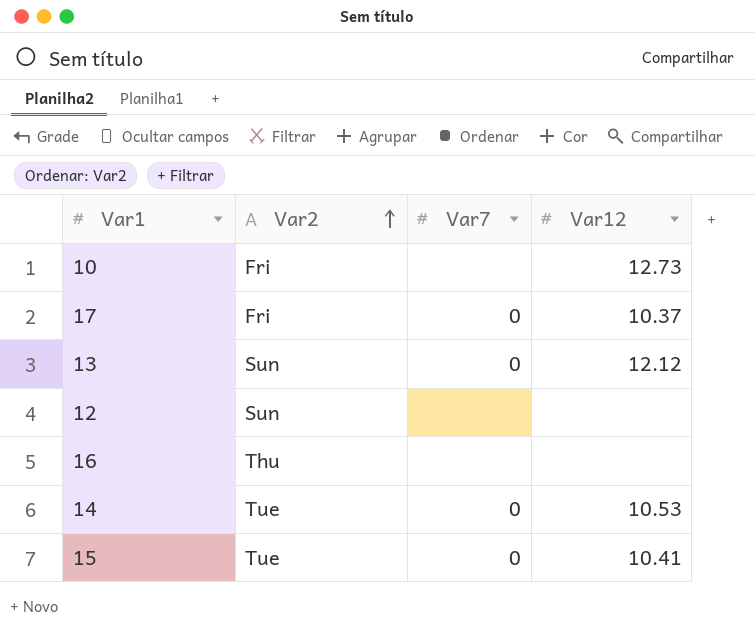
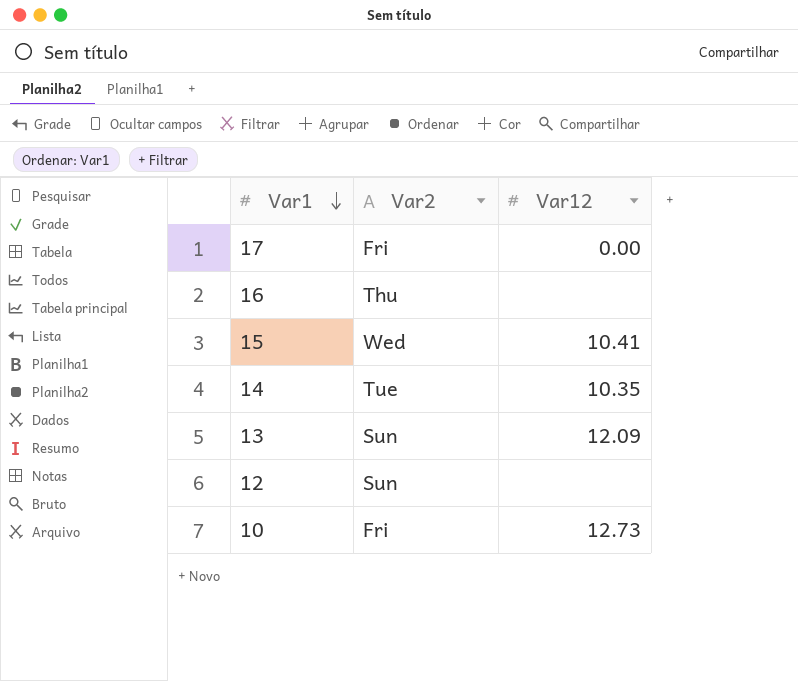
row order: Var2 ascending -> Var1 descending
column Var7 | position: 3 -> none
17 | Var12: 10.37 -> 0.00
15 | Var2: Tue -> Wed
14 | Var12: 10.53 -> 10.35
13 | Var12: 12.12 -> 12.09

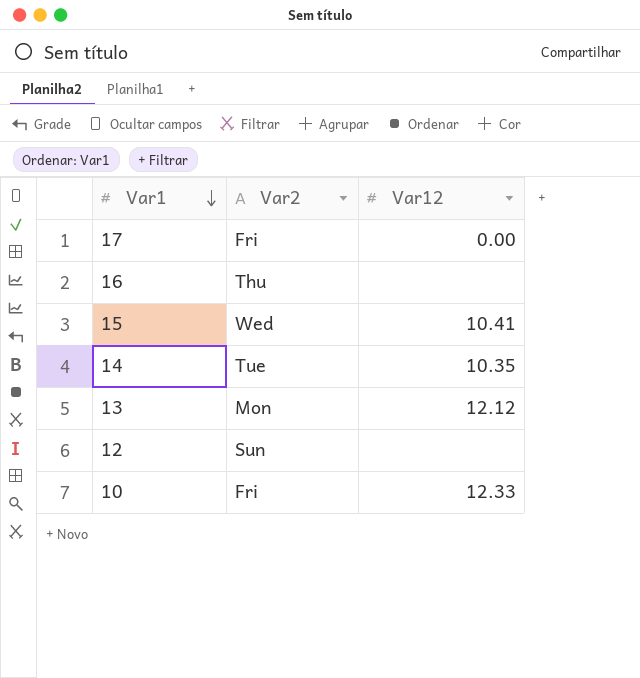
13 | Var2: Sun -> Mon
13 | Var12: 12.09 -> 12.12
10 | Var12: 12.73 -> 12.33

